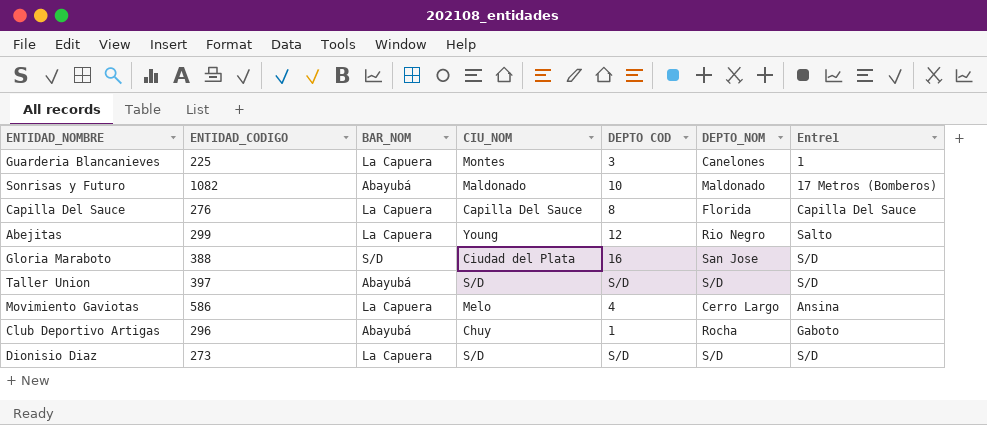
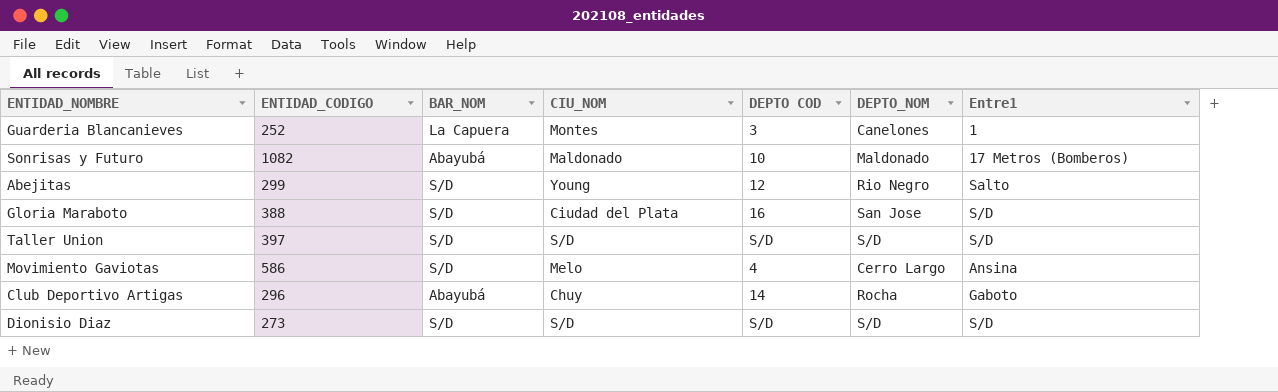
row Capilla Del Sauce: 276 | La Capuera | Capilla Del Sauce | 8 | Florida | Capilla Del Sauce -> none
Guarderia Blancanieves | ENTIDAD_CODIGO: 225 -> 252
Abejitas | BAR_NOM: La Capuera -> S/D
Taller Union | BAR_NOM: Abayubá -> S/D
Movimiento Gaviotas | BAR_NOM: La Capuera -> S/D
Club Deportivo Artigas | DEPTO COD: 1 -> 14
Dionisio Diaz | BAR_NOM: La Capuera -> S/D

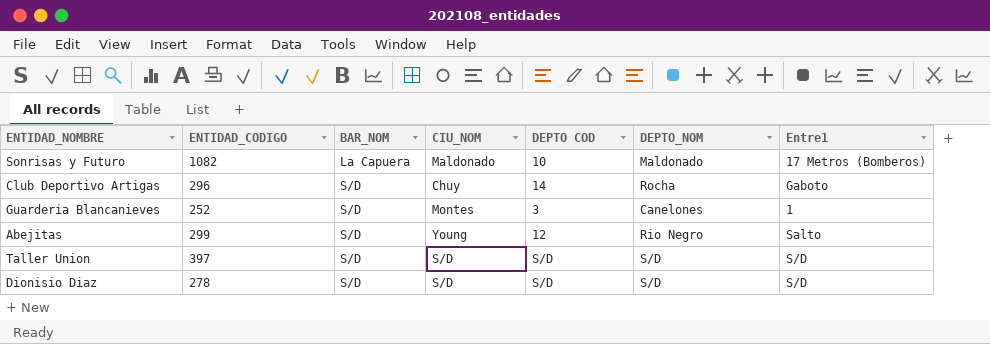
row order: none -> BAR_NOM ascending
row Gloria Maraboto: 388 | S/D | Ciudad del Plata | 16 | San Jose | S/D -> none
row Movimiento Gaviotas: 586 | S/D | Melo | 4 | Cerro Largo | Ansina -> none
Sonrisas y Futuro | BAR_NOM: Abayubá -> La Capuera
Club Deportivo Artigas | BAR_NOM: Abayubá -> S/D
Guarderia Blancanieves | BAR_NOM: La Capuera -> S/D
Dionisio Diaz | ENTIDAD_CODIGO: 273 -> 278

